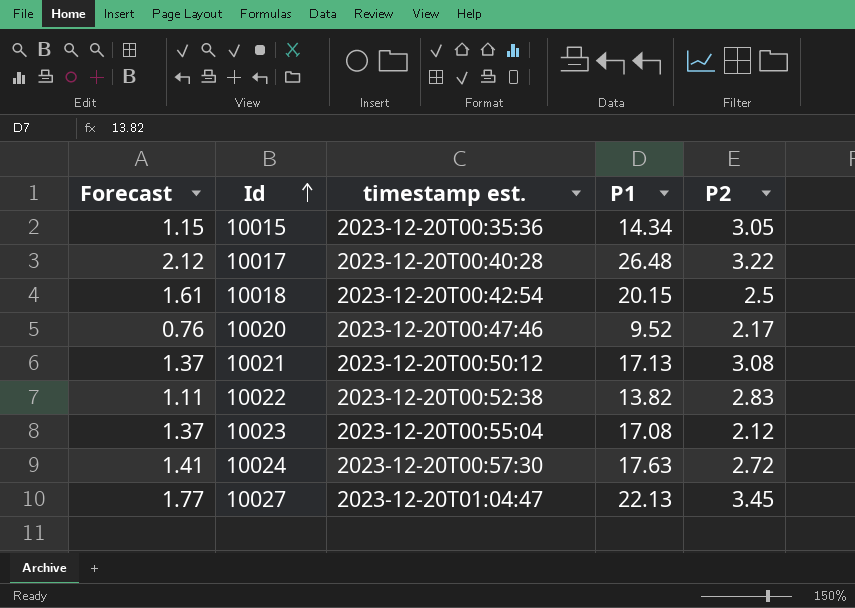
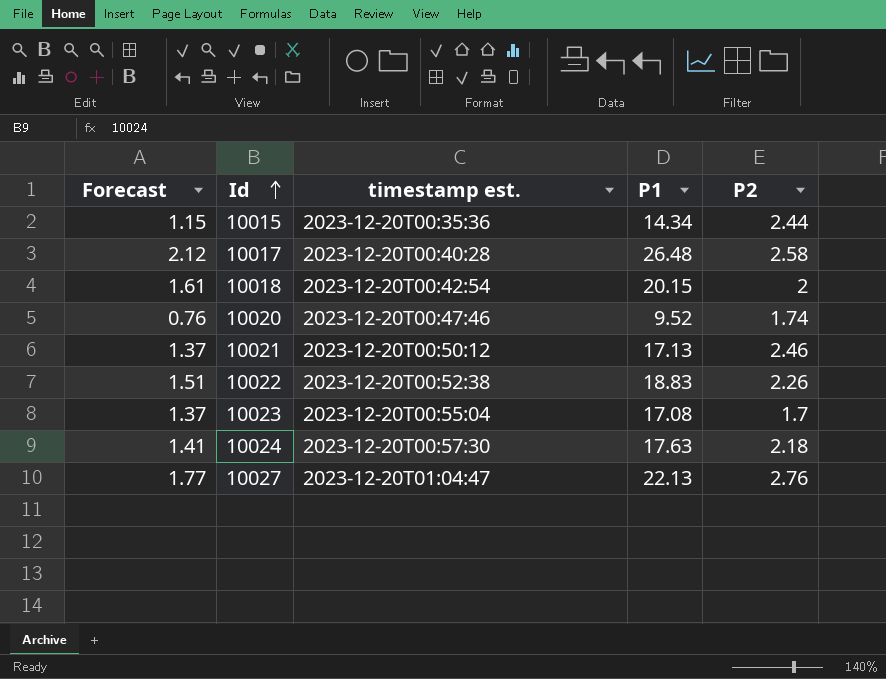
10015 | P2: 3.05 -> 2.44
10017 | P2: 3.22 -> 2.58
10018 | P2: 2.5 -> 2
10020 | P2: 2.17 -> 1.74
10021 | P2: 3.08 -> 2.46
10022 | Forecast: 1.11 -> 1.51
10022 | P1: 13.82 -> 18.83
10022 | P2: 2.83 -> 2.26
10023 | P2: 2.12 -> 1.7
10024 | P2: 2.72 -> 2.18
10027 | P2: 3.45 -> 2.76

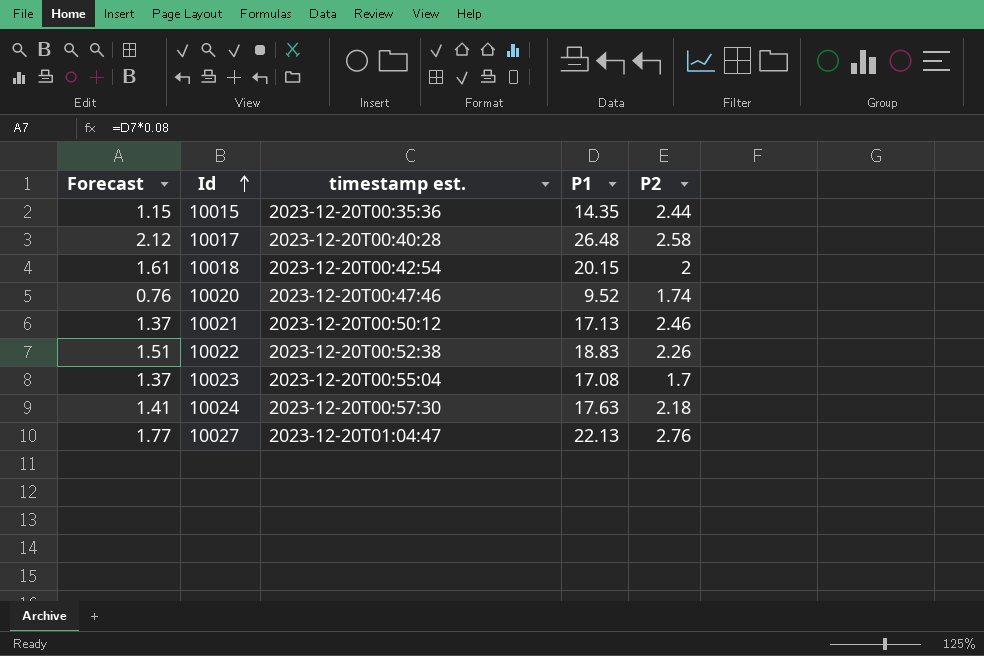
10015 | P1: 14.34 -> 14.35

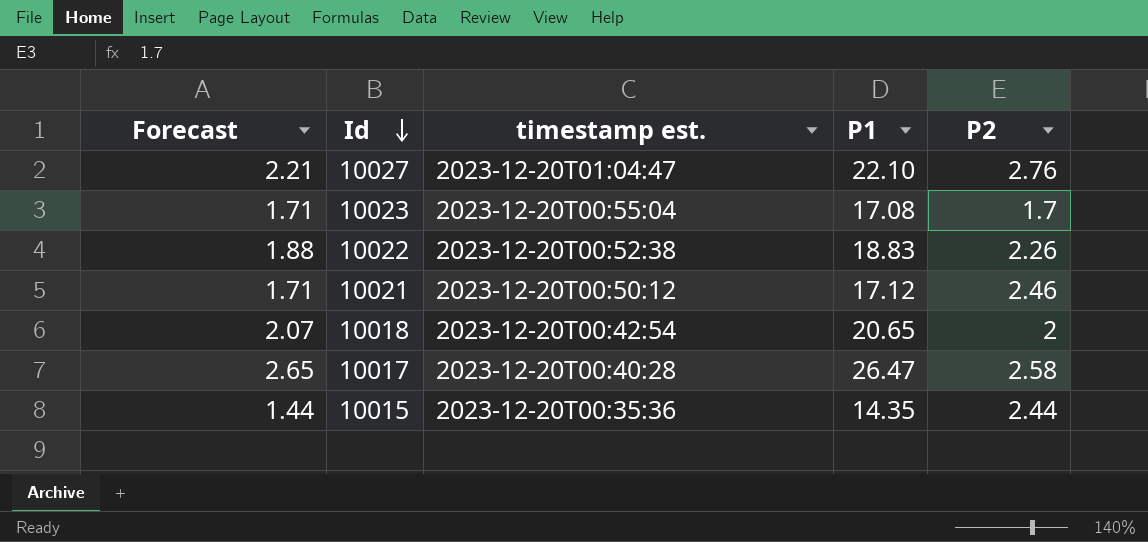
row order: Id ascending -> Id descending
column Forecast | formula: [P1] * 0.08 -> [P1] * 0.1
row 10020: 0.76 | 2023-12-20T00:47:46 | 9.52 | 1.74 -> none
row 10024: 1.41 | 2023-12-20T00:57:30 | 17.63 | 2.18 -> none
10027 | P1: 22.13 -> 22.10
10021 | P1: 17.13 -> 17.12
10018 | P1: 20.15 -> 20.65
10017 | P1: 26.48 -> 26.47

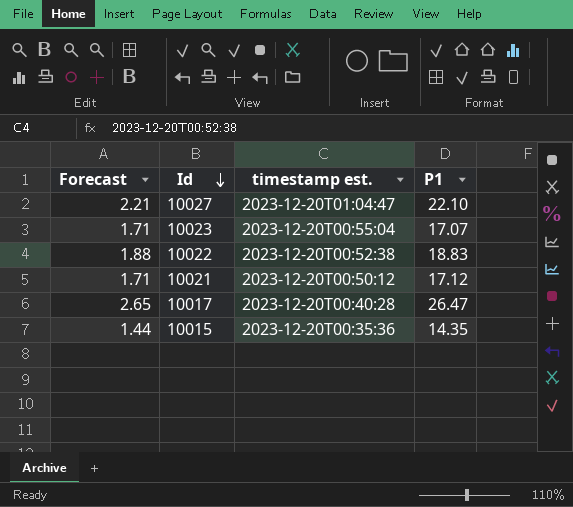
column P2 | position: 5 -> none
row 10018: 2.07 | 2023-12-20T00:42:54 | 20.65 | 2 -> none
10023 | P1: 17.08 -> 17.07

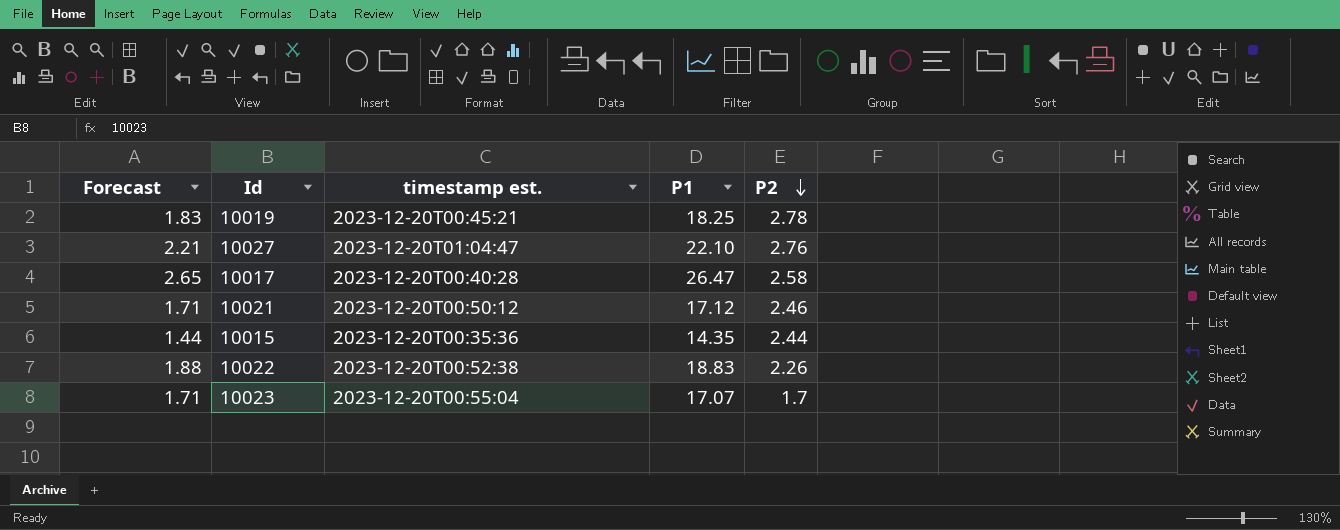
row order: Id descending -> P2 descending
column P2 | position: none -> 5
row 10019: none -> 1.83 | 2023-12-20T00:45:21 | 18.25 | 2.78

